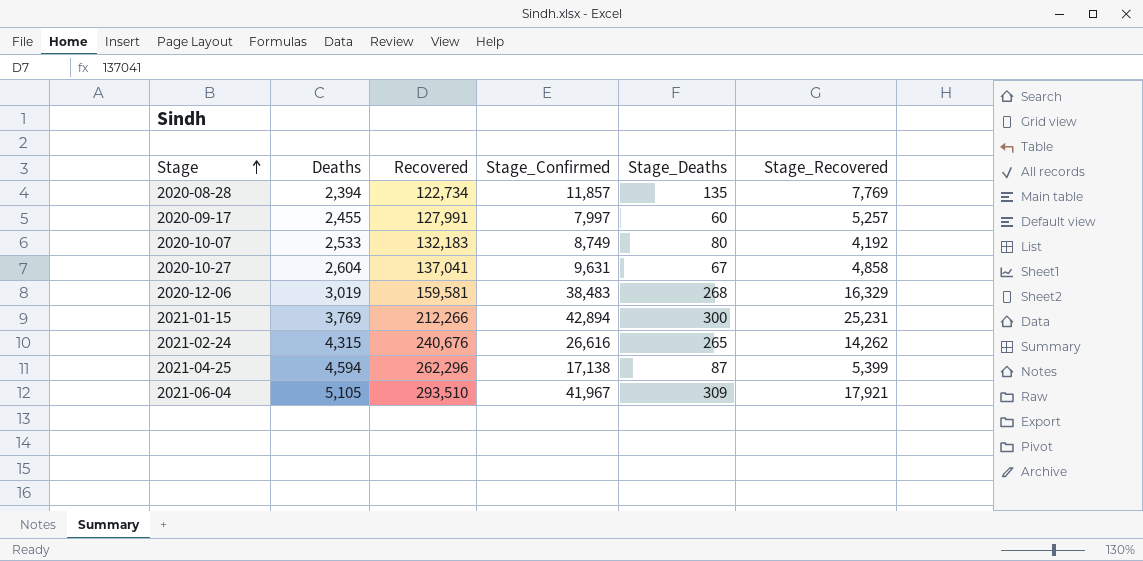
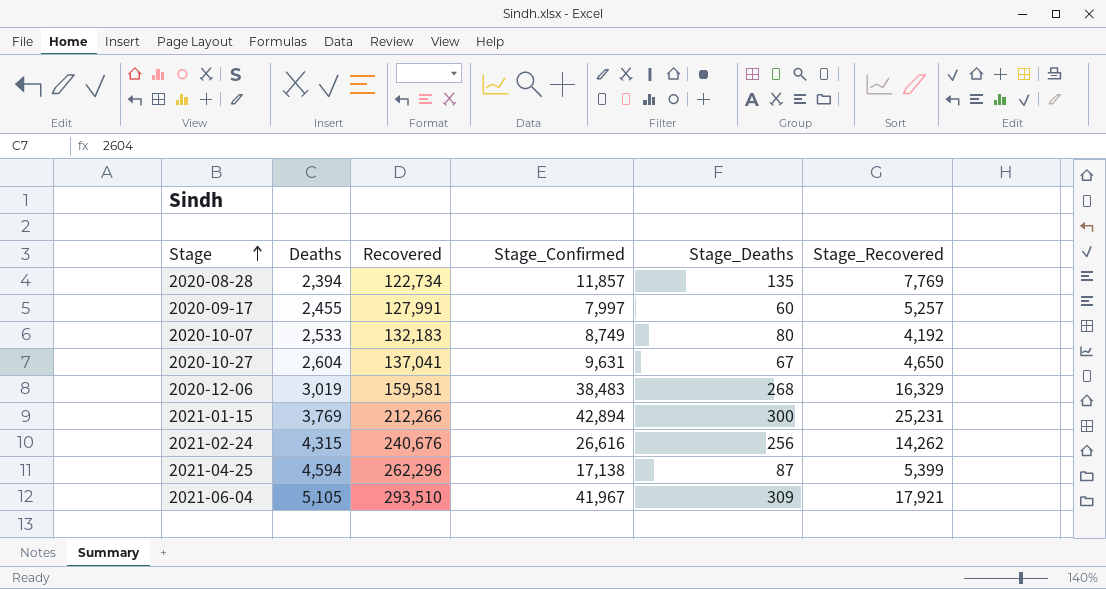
2020-10-27 | Stage_Recovered: 4,858 -> 4,650
2021-02-24 | Stage_Deaths: 265 -> 256

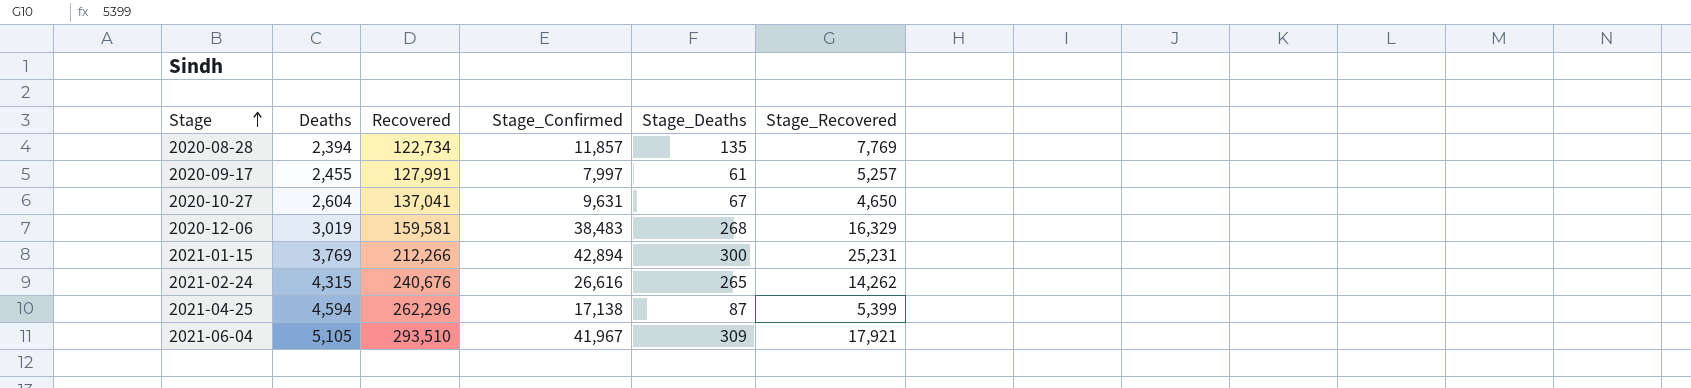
row 2020-10-07: 2,533 | 132,183 | 8,749 | 80 | 4,192 -> none
2020-09-17 | Stage_Deaths: 60 -> 61
2021-02-24 | Stage_Deaths: 256 -> 265

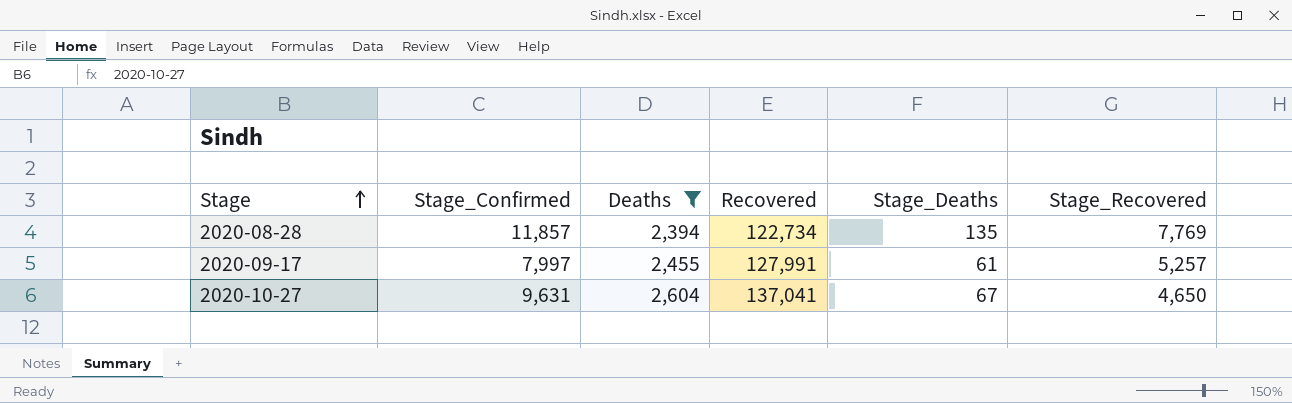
filter: none -> Deaths <= 2,604
column Stage_Confirmed | position: 4 -> 2

